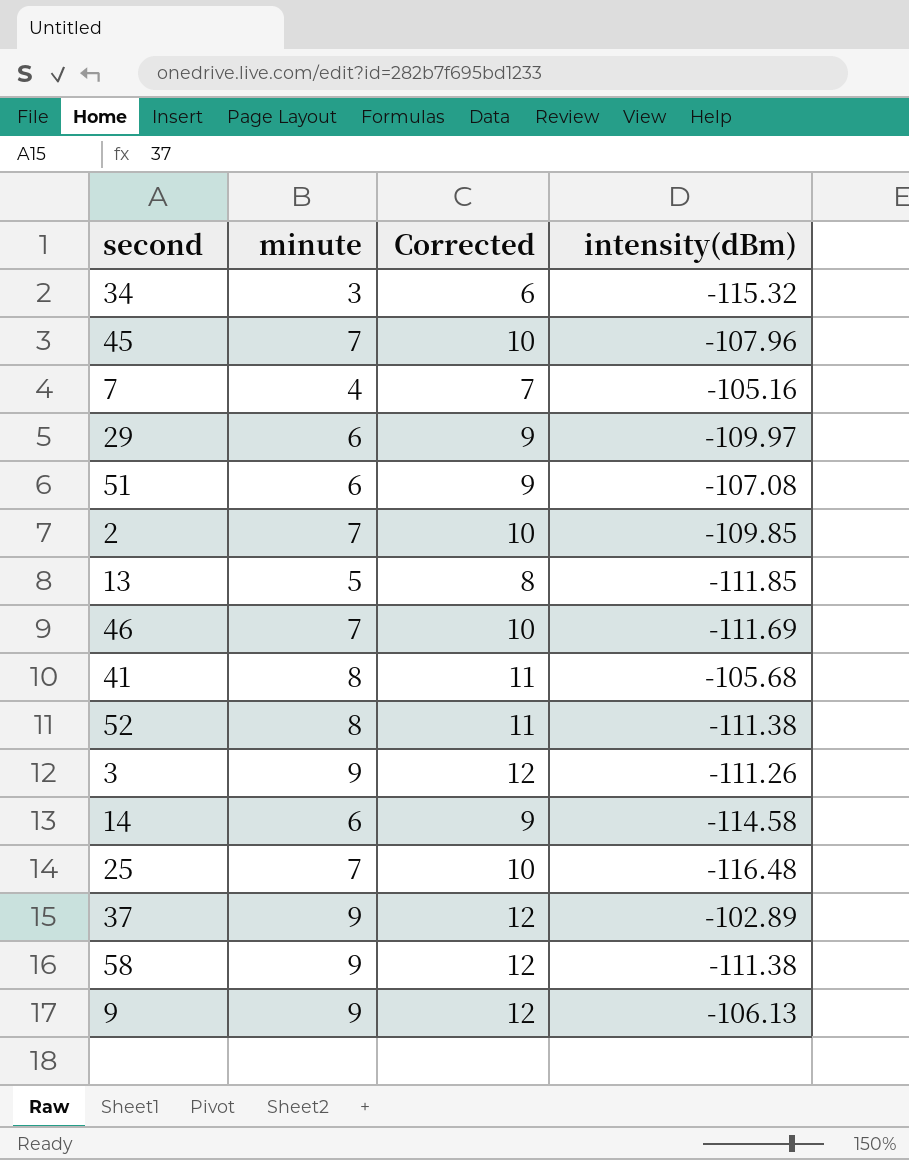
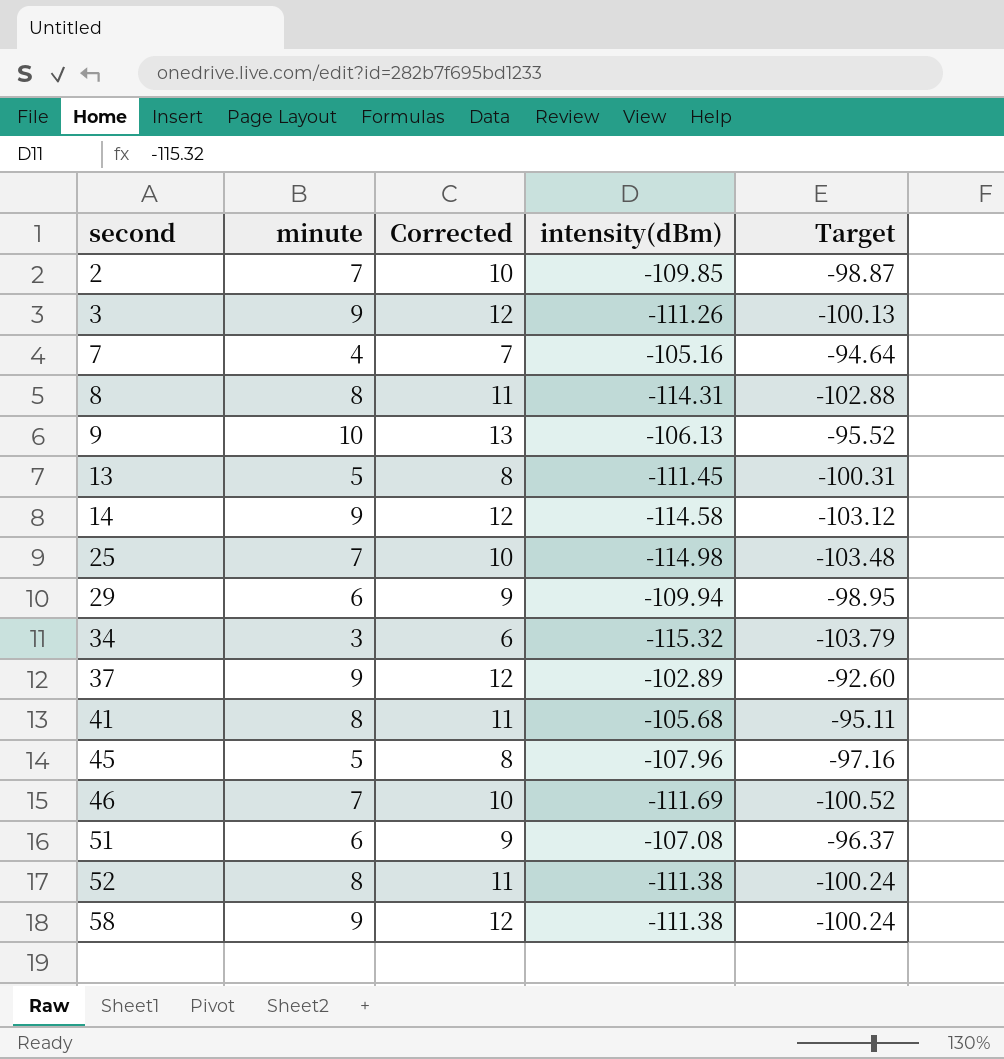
row order: none -> second ascending
column Target | formula: none -> [intensity(dBm)] * 0.9
row 8: none -> 8 | 11 | -114.31 | -102.88
9 | minute: 9 -> 10
9 | Corrected: 12 -> 13
13 | intensity(dBm): -111.85 -> -111.45
14 | minute: 6 -> 9
14 | Corrected: 9 -> 12
25 | intensity(dBm): -116.48 -> -114.98
29 | intensity(dBm): -109.97 -> -109.94
45 | minute: 7 -> 5
45 | Corrected: 10 -> 8

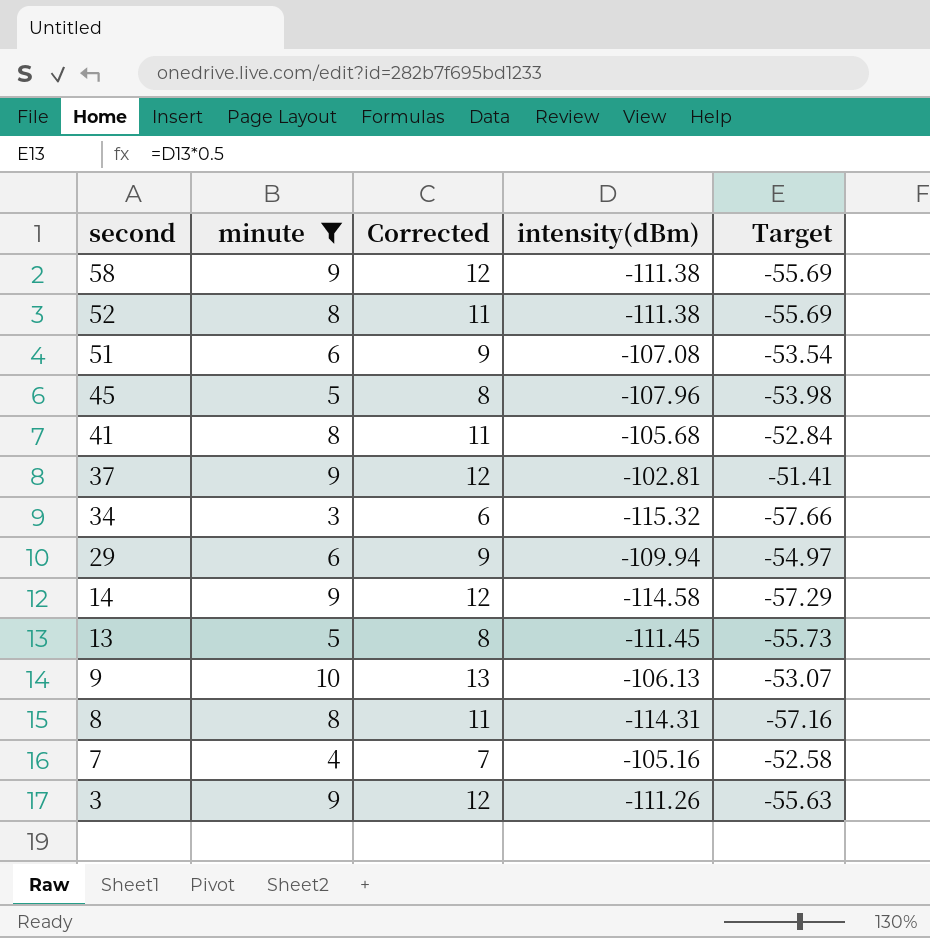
filter: none -> minute != 7
row order: second ascending -> second descending
column Target | formula: [intensity(dBm)] * 0.9 -> [intensity(dBm)] * 0.5
37 | intensity(dBm): -102.89 -> -102.81

